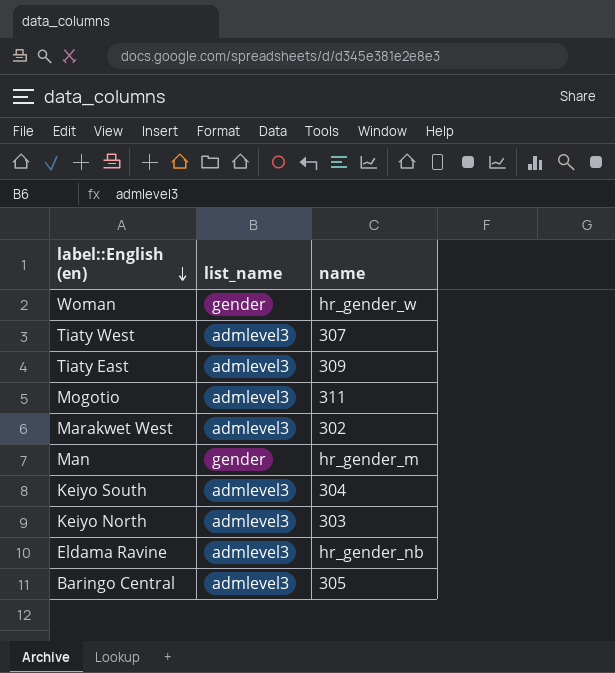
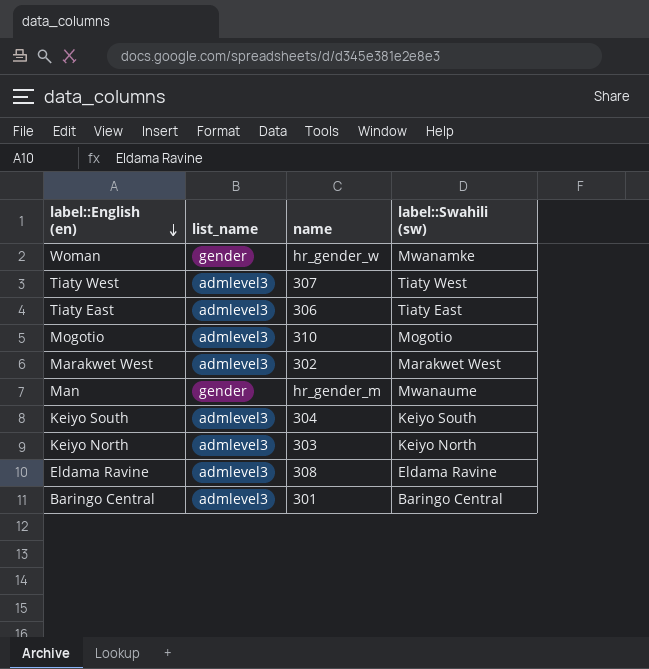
column label::Swahili (sw) | position: none -> 4
Tiaty East | name: 309 -> 306
Mogotio | name: 311 -> 310
Eldama Ravine | name: hr_gender_nb -> 308
Baringo Central | name: 305 -> 301

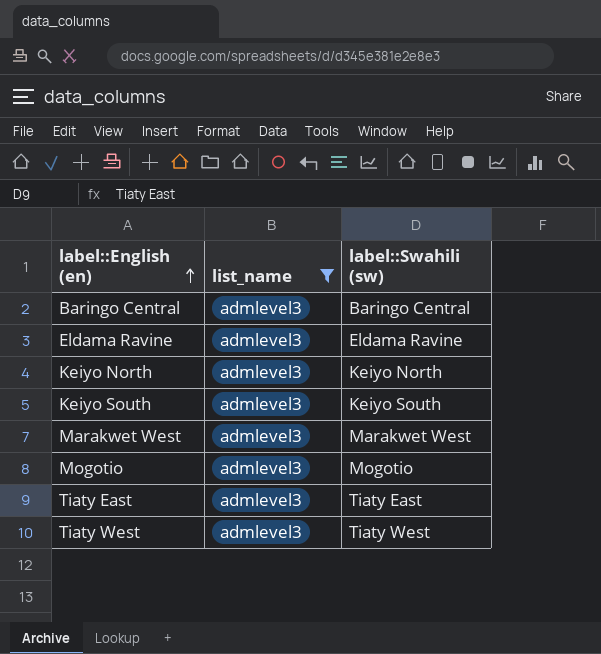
filter: none -> list_name = admlevel3
row order: label::English (en) descending -> label::English (en) ascending
column name | position: 3 -> none

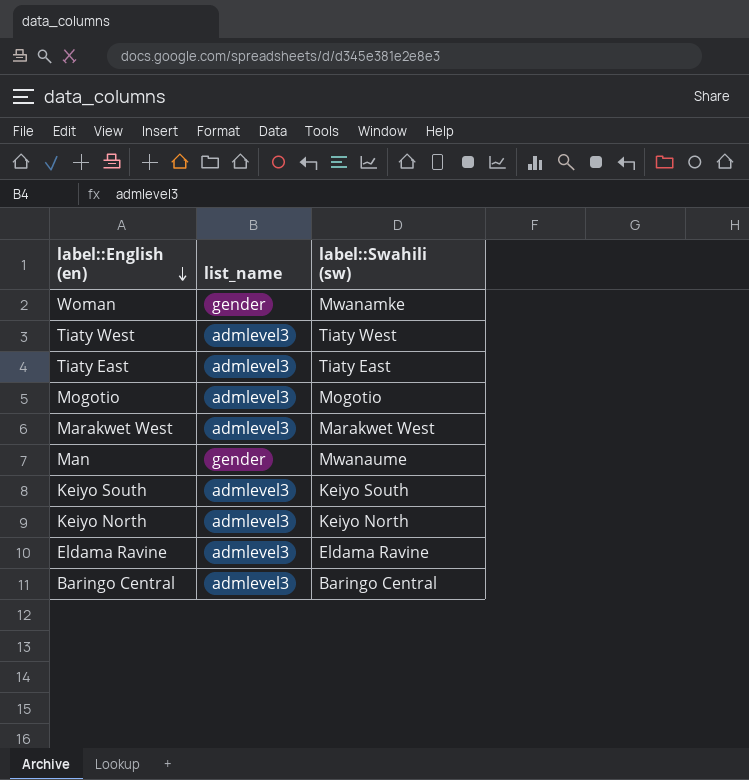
filter: list_name = admlevel3 -> none
row order: label::English (en) ascending -> label::English (en) descending

